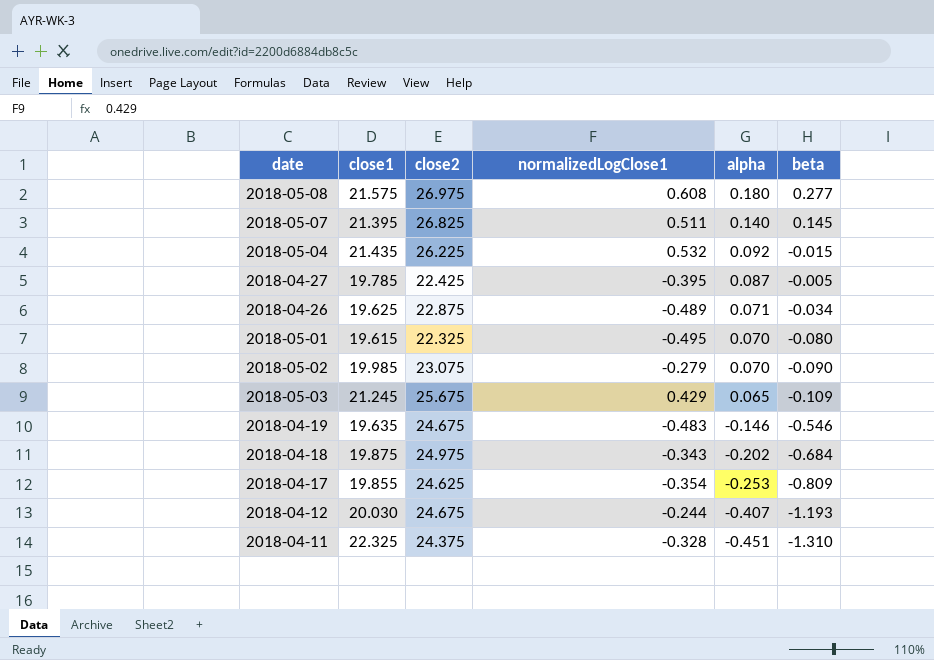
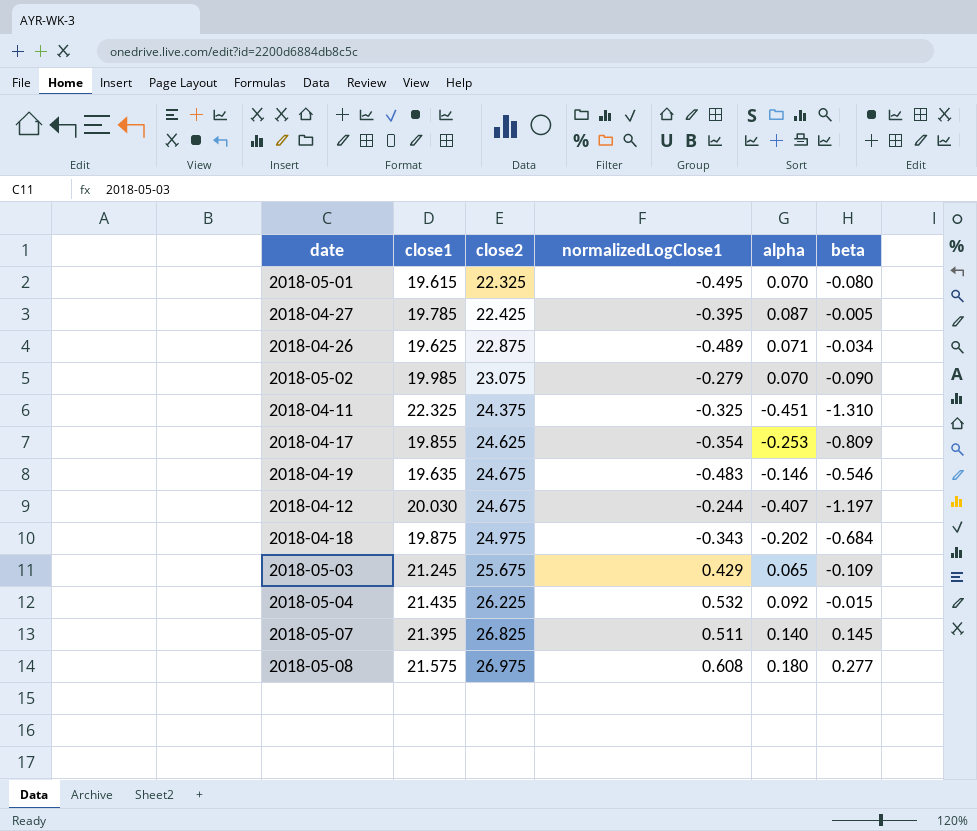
row order: alpha descending -> close2 ascending
2018-04-11 | normalizedLogClose1: -0.328 -> -0.325
2018-04-12 | beta: -1.193 -> -1.197

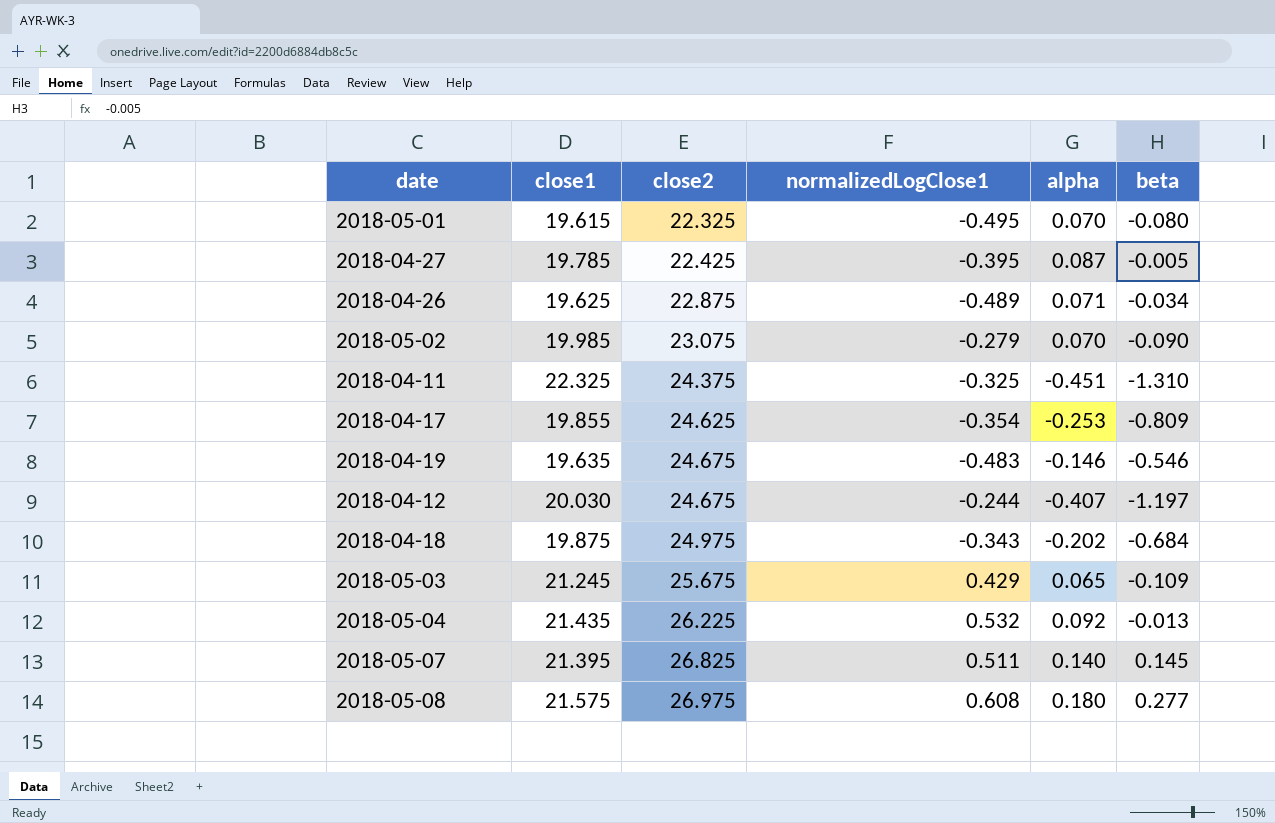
2018-05-04 | beta: -0.015 -> -0.013

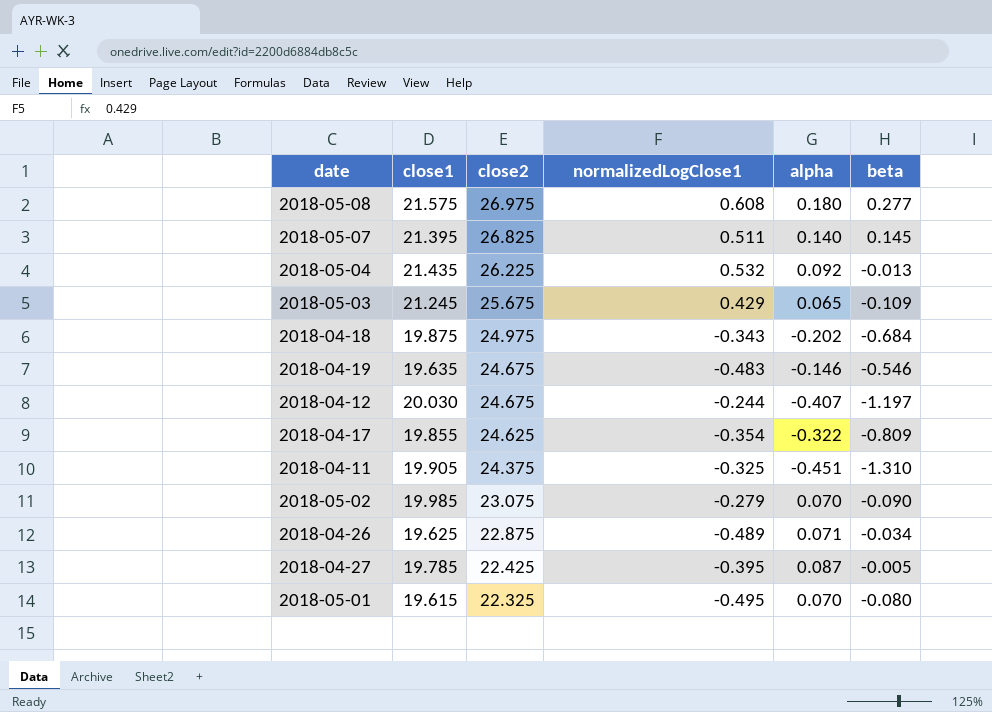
row order: close2 ascending -> close2 descending
2018-04-17 | alpha: -0.253 -> -0.322
2018-04-11 | close1: 22.325 -> 19.905

